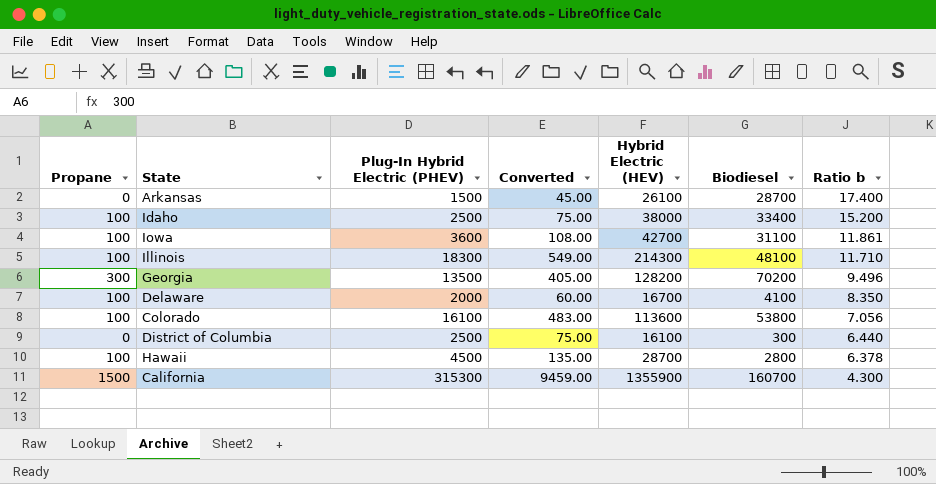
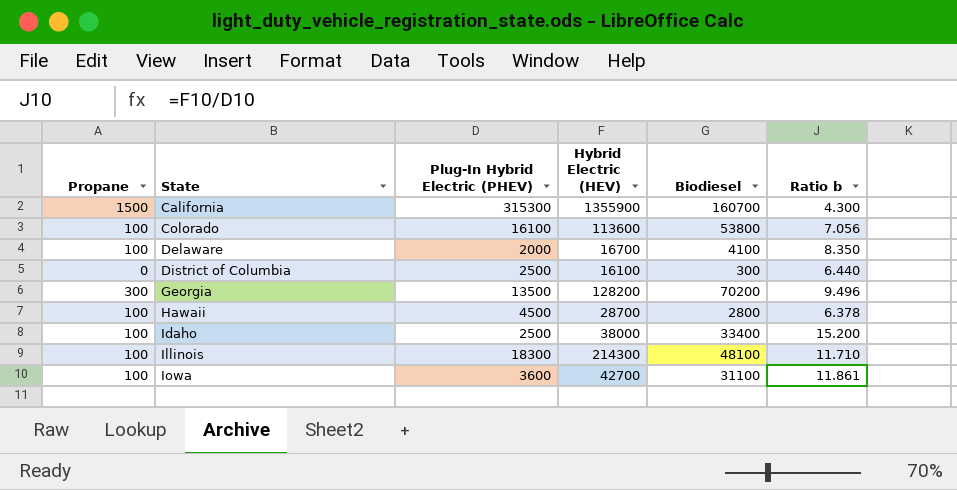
row order: Ratio b descending -> State ascending
column Converted | formula: [Plug-In Hybrid Electric (PHEV)] * 0.03 -> none
row Arkansas: 0 | 1500 | 45.00 | 26100 | 28700 | 17.400 -> none

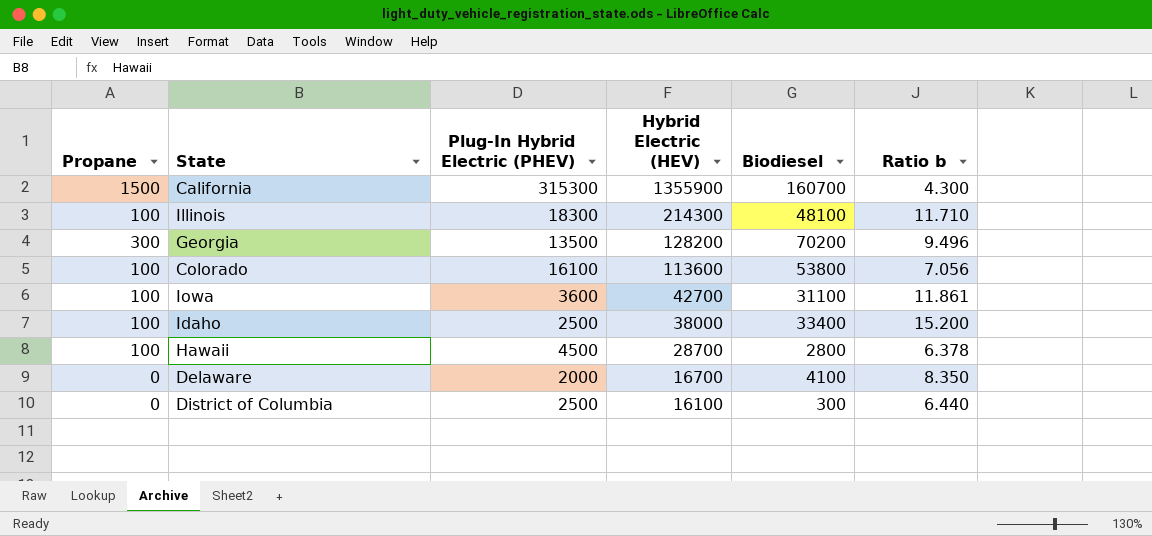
row order: State ascending -> Hybrid Electric (HEV) descending
Delaware | Propane: 100 -> 0

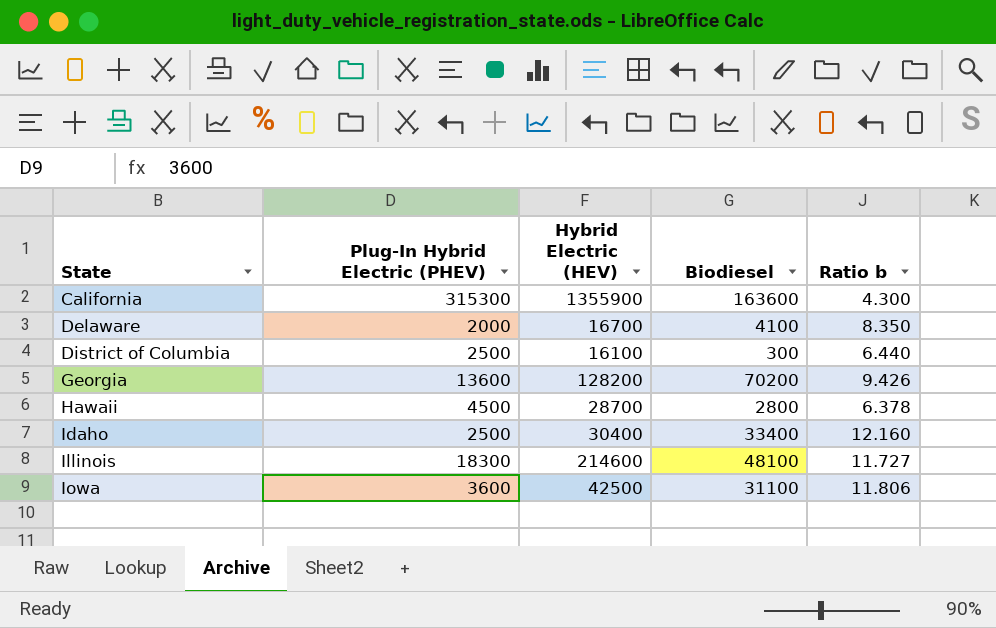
row order: Hybrid Electric (HEV) descending -> State ascending
column Propane | position: 1 -> none
row Colorado: 100 | 16100 | 113600 | 53800 | 7.056 -> none
California | Biodiesel: 160700 -> 163600
Georgia | Plug-In Hybrid Electric (PHEV): 13500 -> 13600
Georgia | Ratio b: 9.496 -> 9.426
Idaho | Hybrid Electric (HEV): 38000 -> 30400
Idaho | Ratio b: 15.200 -> 12.160
Illinois | Hybrid Electric (HEV): 214300 -> 214600
Illinois | Ratio b: 11.710 -> 11.727
Iowa | Hybrid Electric (HEV): 42700 -> 42500
Iowa | Ratio b: 11.861 -> 11.806

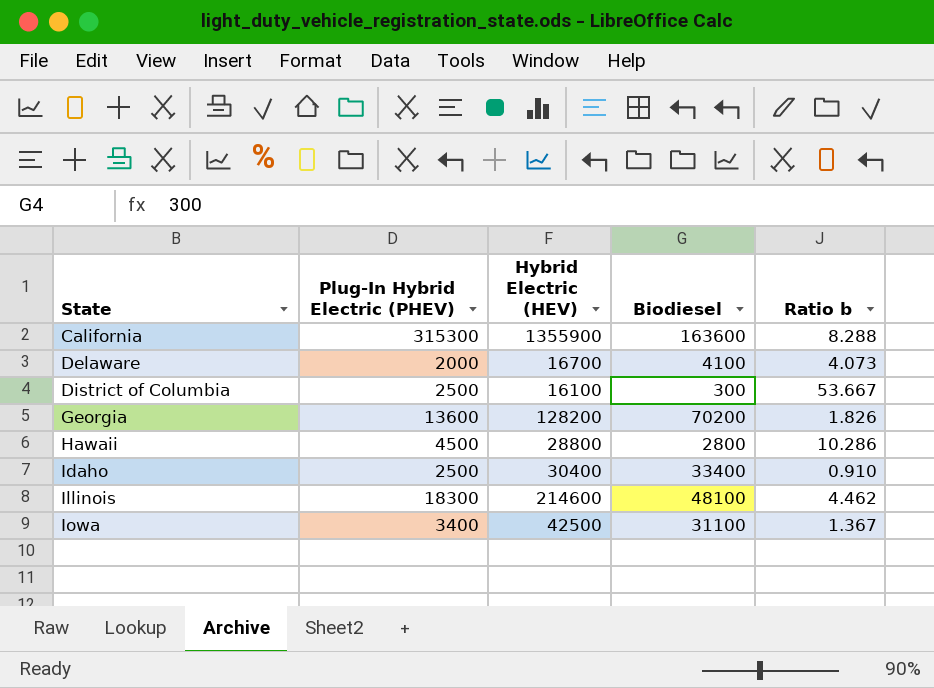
column Ratio b | formula: [Hybrid Electric (HEV)] / [Plug-In Hybrid Electric (PHEV)] -> [Hybrid Electric (HEV)] / [Biodiesel]
Hawaii | Hybrid Electric (HEV): 28700 -> 28800
Iowa | Plug-In Hybrid Electric (PHEV): 3600 -> 3400

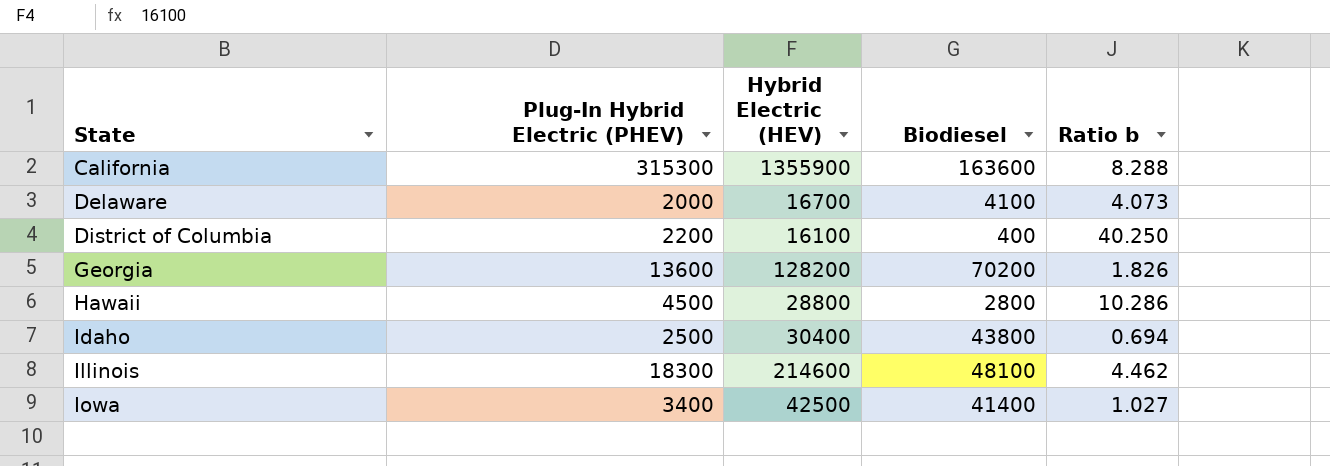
District of Columbia | Plug-In Hybrid Electric (PHEV): 2500 -> 2200
District of Columbia | Biodiesel: 300 -> 400
District of Columbia | Ratio b: 53.667 -> 40.250
Idaho | Biodiesel: 33400 -> 43800
Idaho | Ratio b: 0.910 -> 0.694
Iowa | Biodiesel: 31100 -> 41400
Iowa | Ratio b: 1.367 -> 1.027

